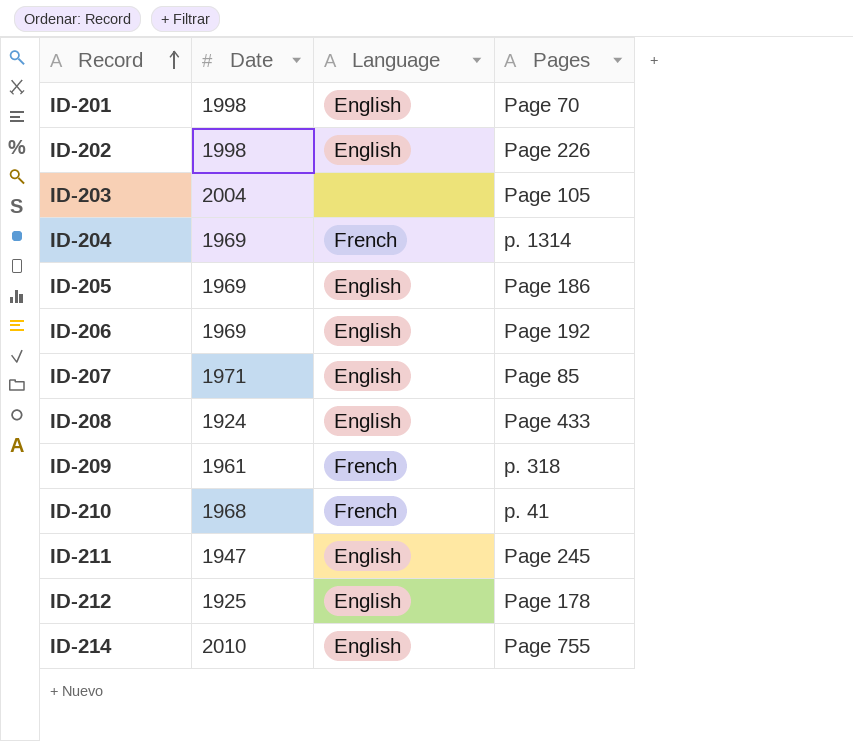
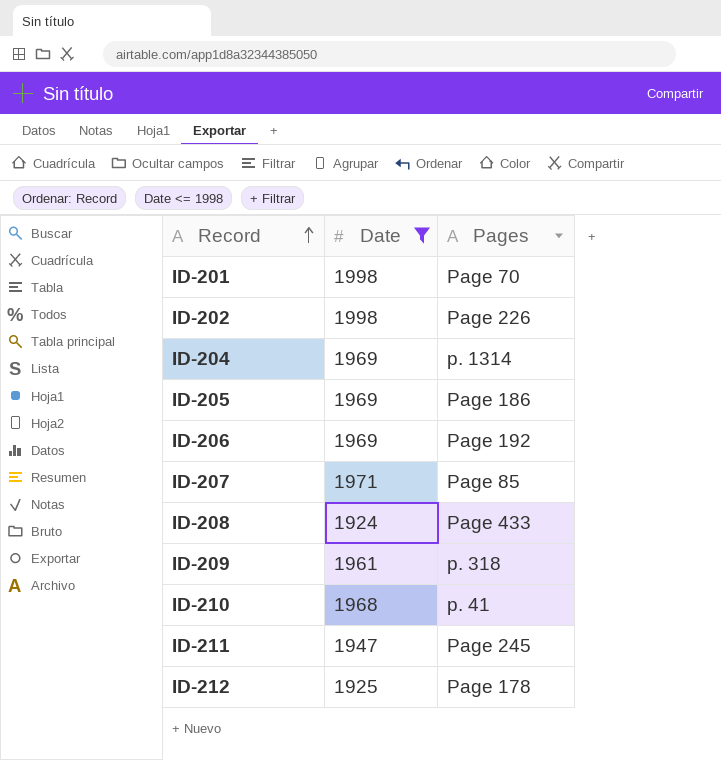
filter: none -> Date <= 1998
column Language | position: 3 -> none

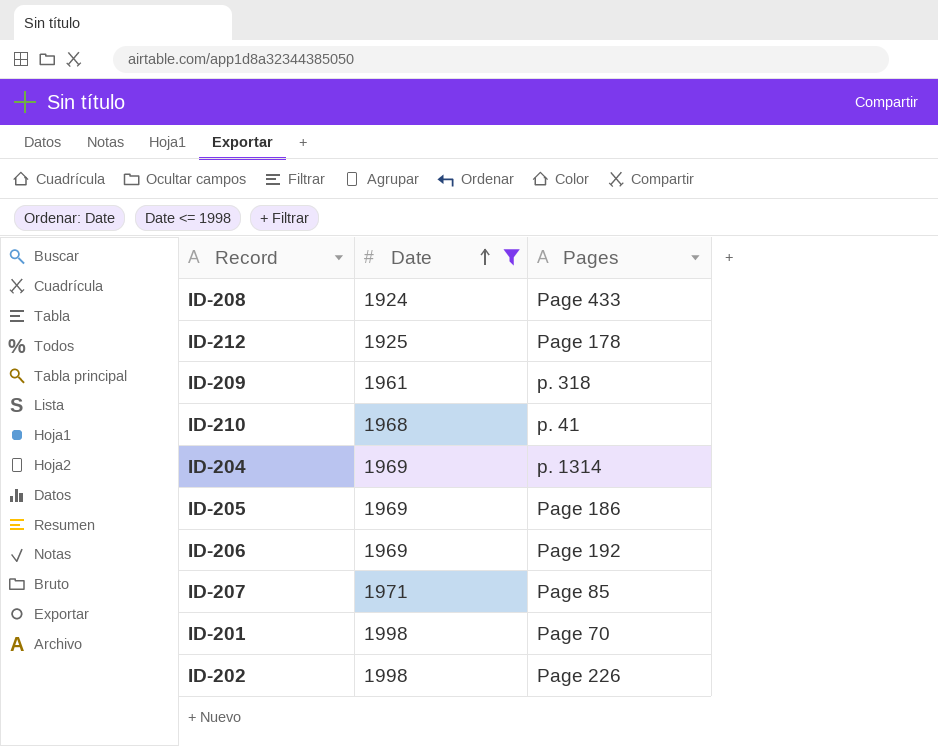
row order: Record ascending -> Date ascending
row ID-211: 1947 | Page 245 -> none

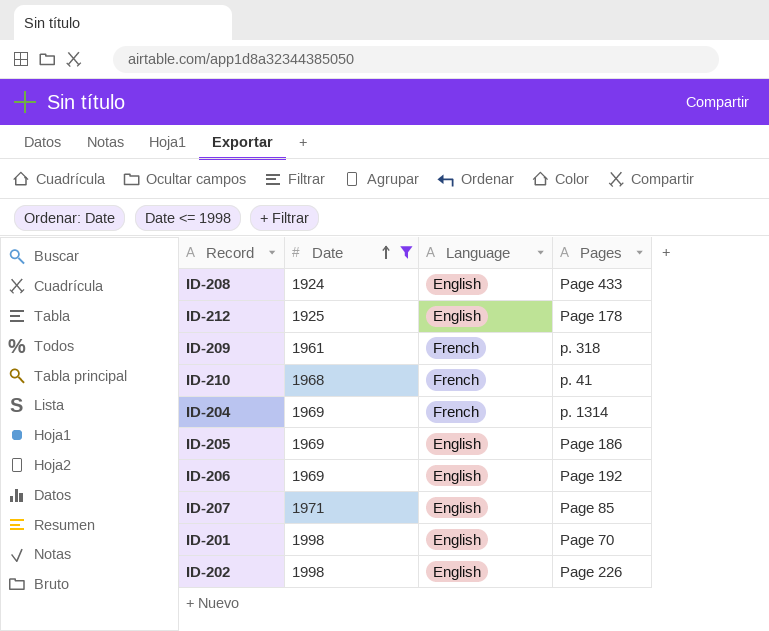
column Language | position: none -> 3

